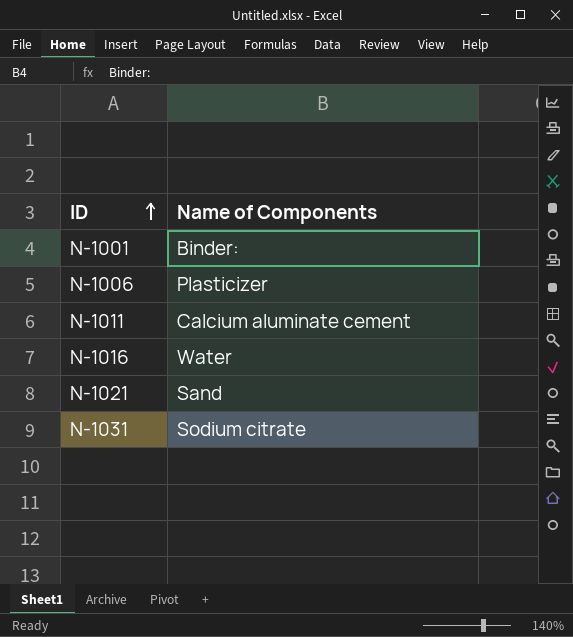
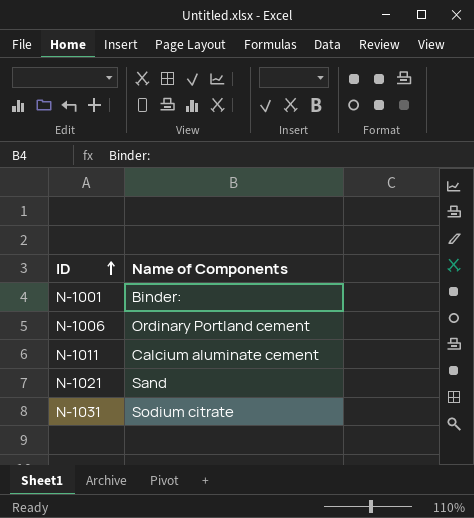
row N-1016: Water -> none
N-1006 | Name of Components: Plasticizer -> Ordinary Portland cement

